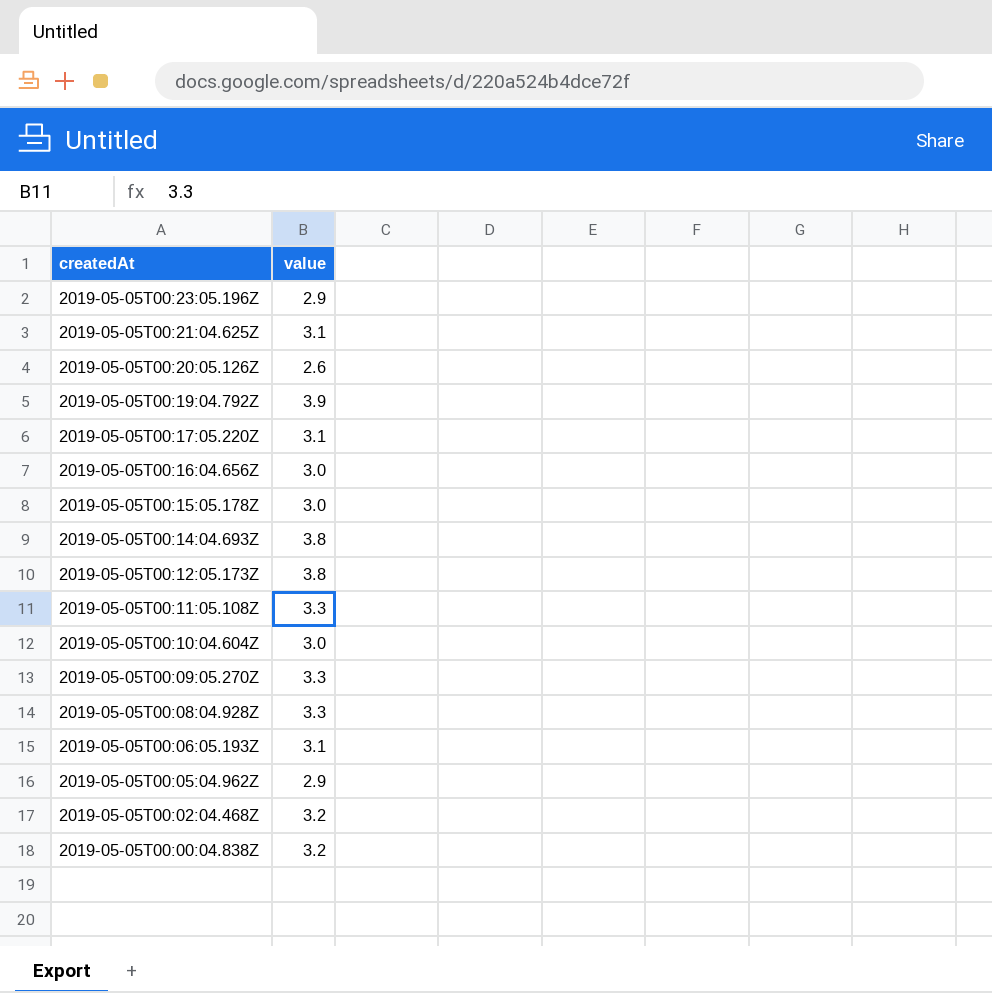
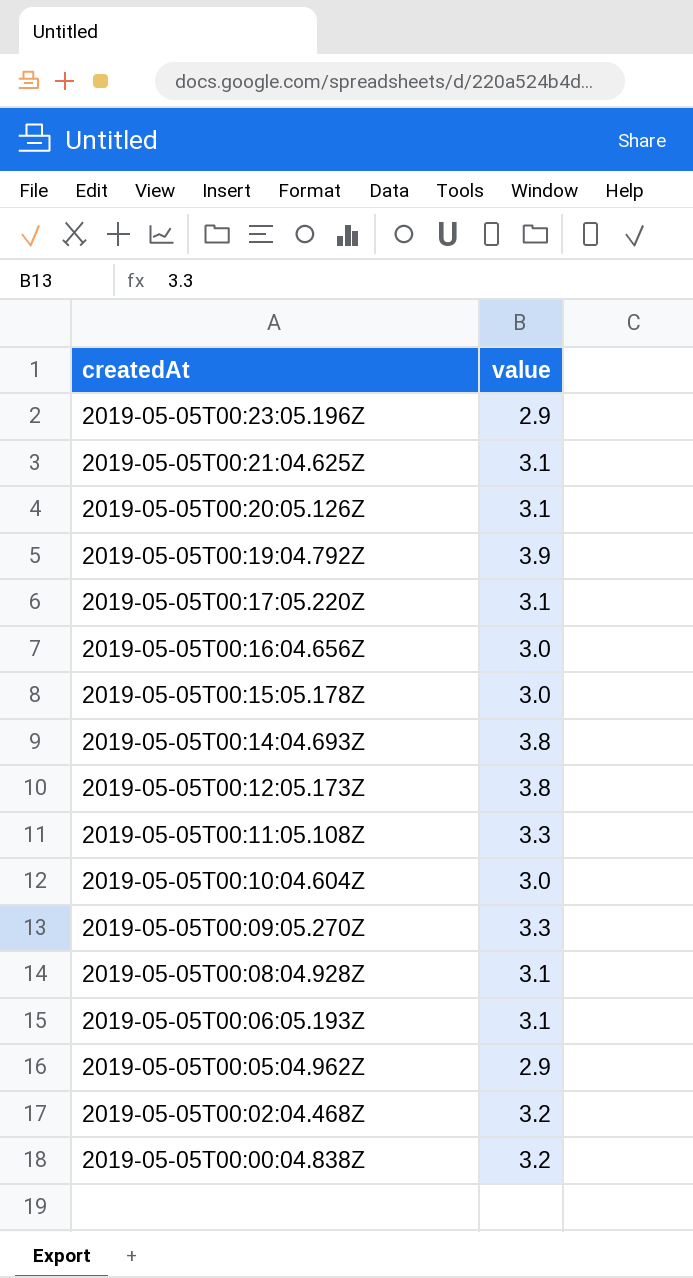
2019-05-05T00:20:05.126Z | value: 2.6 -> 3.1
2019-05-05T00:08:04.928Z | value: 3.3 -> 3.1

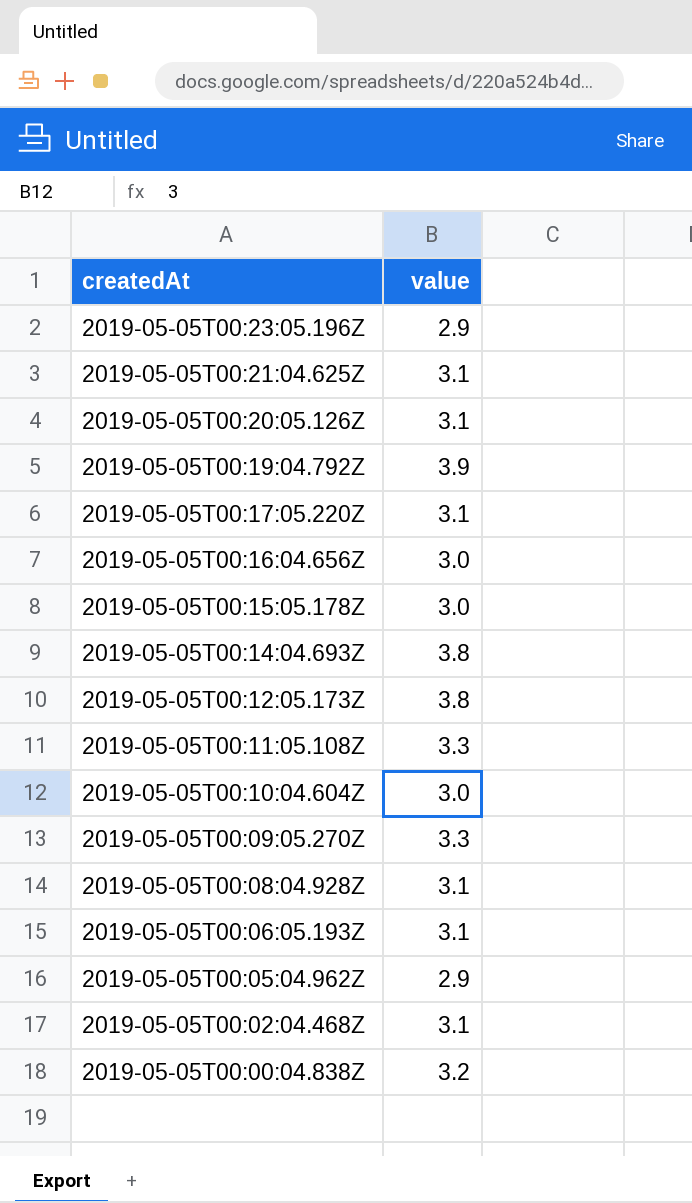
2019-05-05T00:02:04.468Z | value: 3.2 -> 3.1

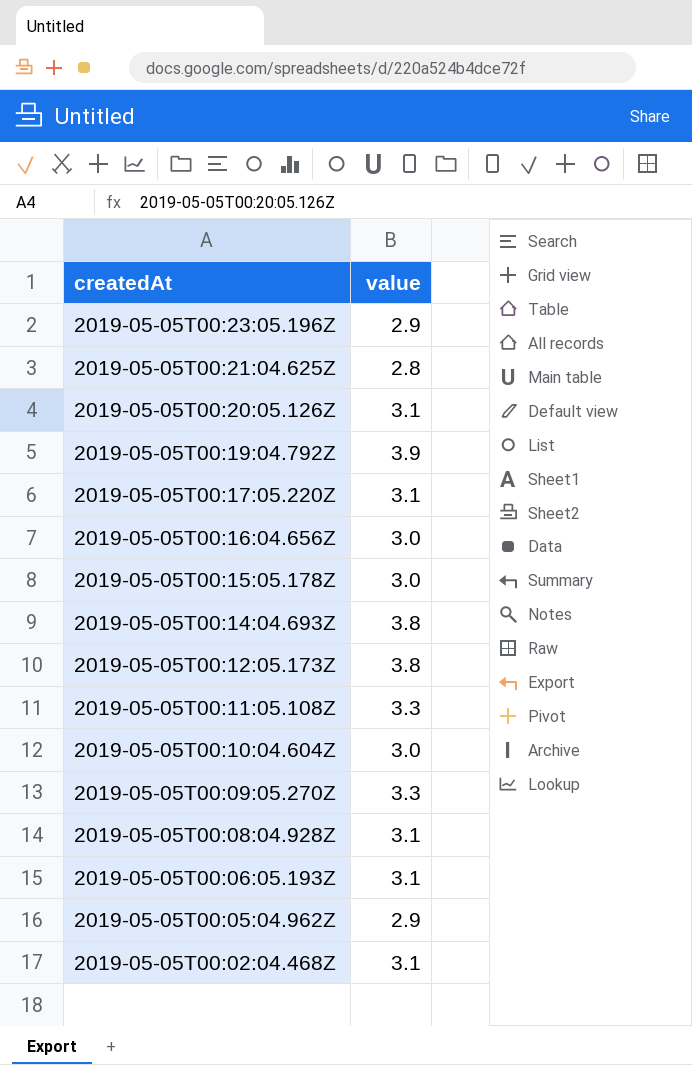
row 2019-05-05T00:00:04.838Z: 3.2 -> none
2019-05-05T00:21:04.625Z | value: 3.1 -> 2.8

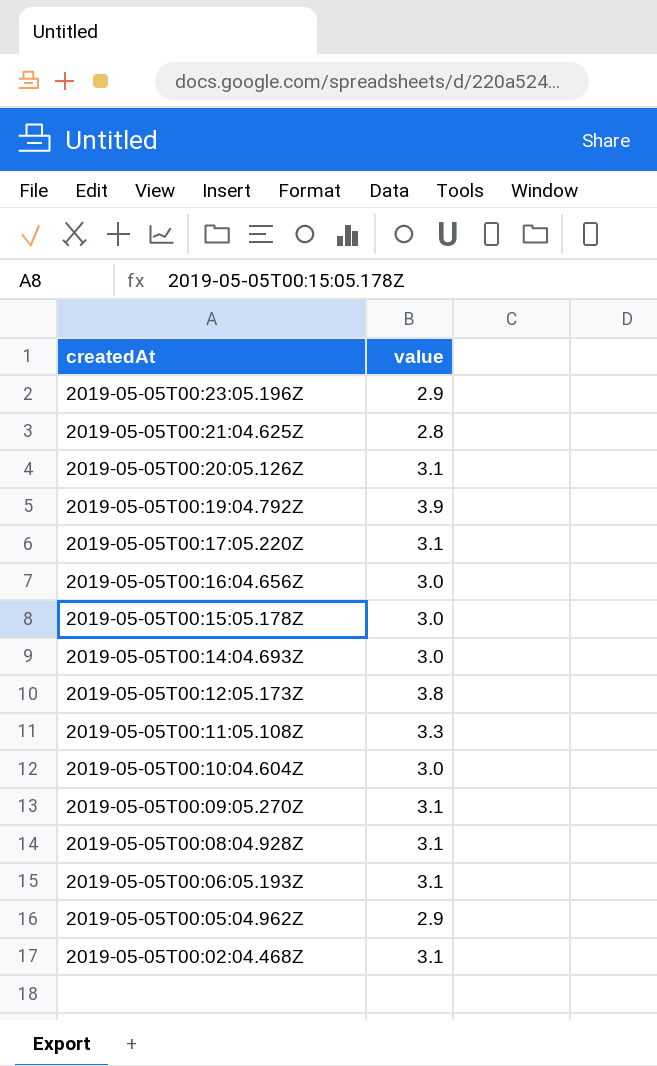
2019-05-05T00:14:04.693Z | value: 3.8 -> 3.0
2019-05-05T00:09:05.270Z | value: 3.3 -> 3.1

